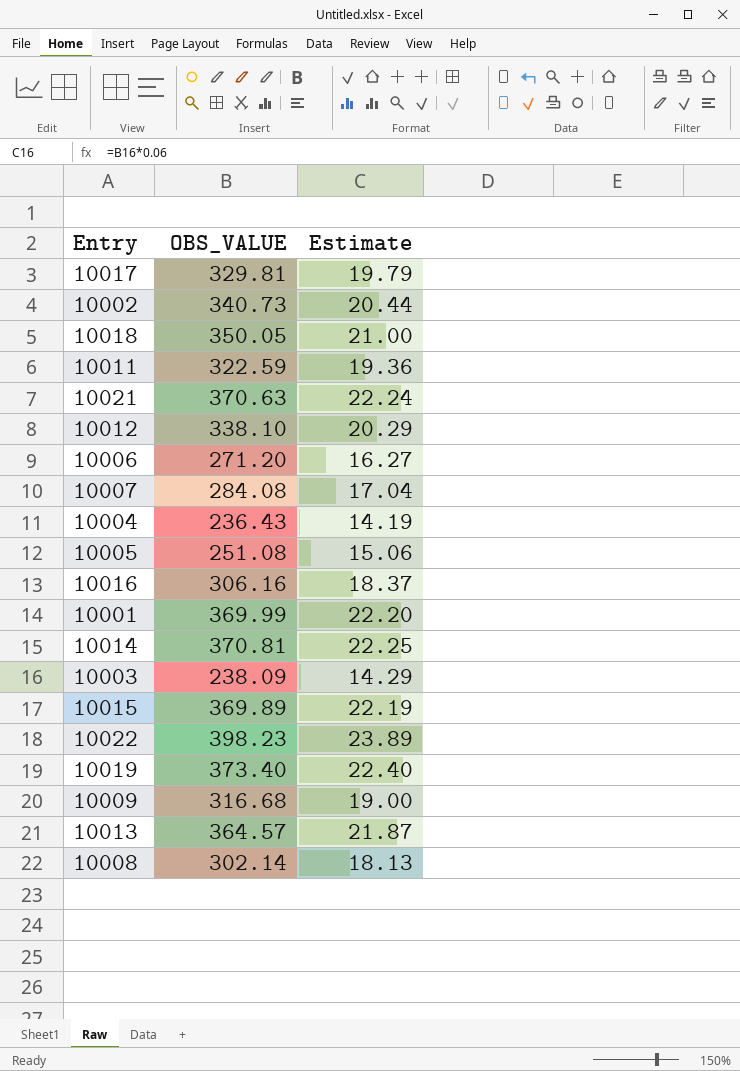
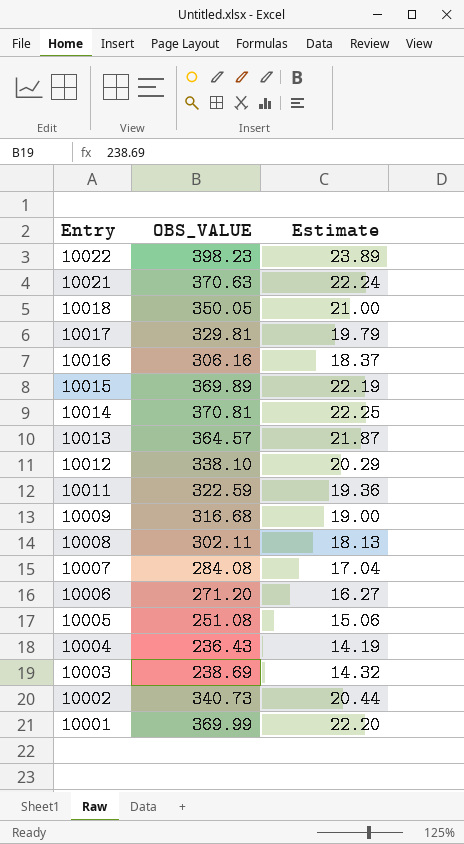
row order: none -> Entry descending
row 10019: 373.40 | 22.40 -> none
10008 | OBS_VALUE: 302.14 -> 302.11
10003 | OBS_VALUE: 238.09 -> 238.69
10003 | Estimate: 14.29 -> 14.32

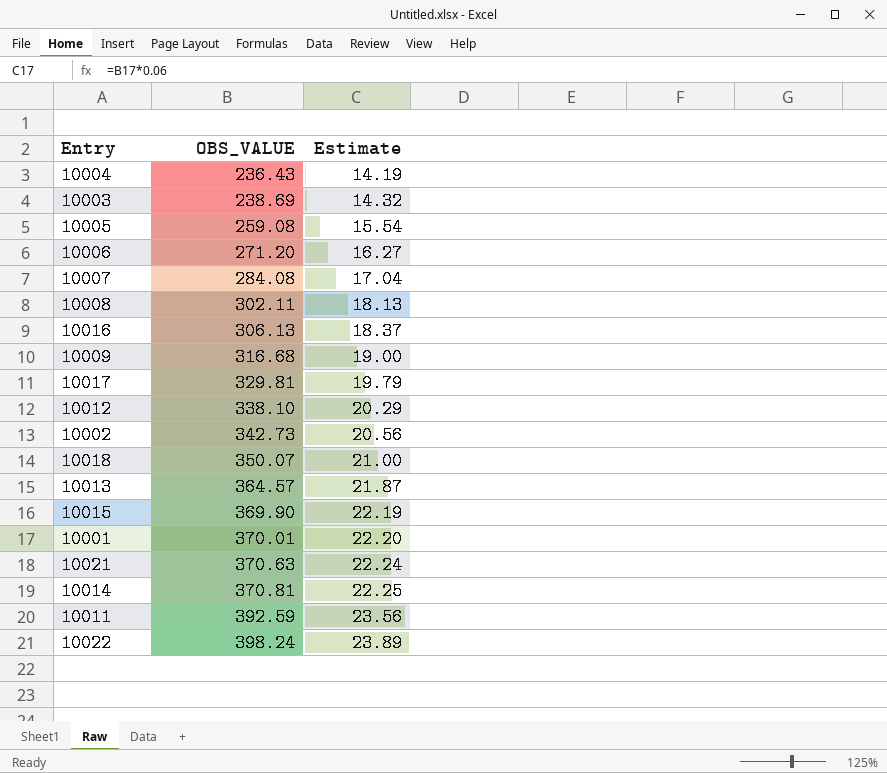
row order: Entry descending -> OBS_VALUE ascending
10005 | OBS_VALUE: 251.08 -> 259.08
10005 | Estimate: 15.06 -> 15.54
10016 | OBS_VALUE: 306.16 -> 306.13
10002 | OBS_VALUE: 340.73 -> 342.73
10002 | Estimate: 20.44 -> 20.56
10018 | OBS_VALUE: 350.05 -> 350.07
10015 | OBS_VALUE: 369.89 -> 369.90
10001 | OBS_VALUE: 369.99 -> 370.01
10011 | OBS_VALUE: 322.59 -> 392.59
10011 | Estimate: 19.36 -> 23.56
10022 | OBS_VALUE: 398.23 -> 398.24

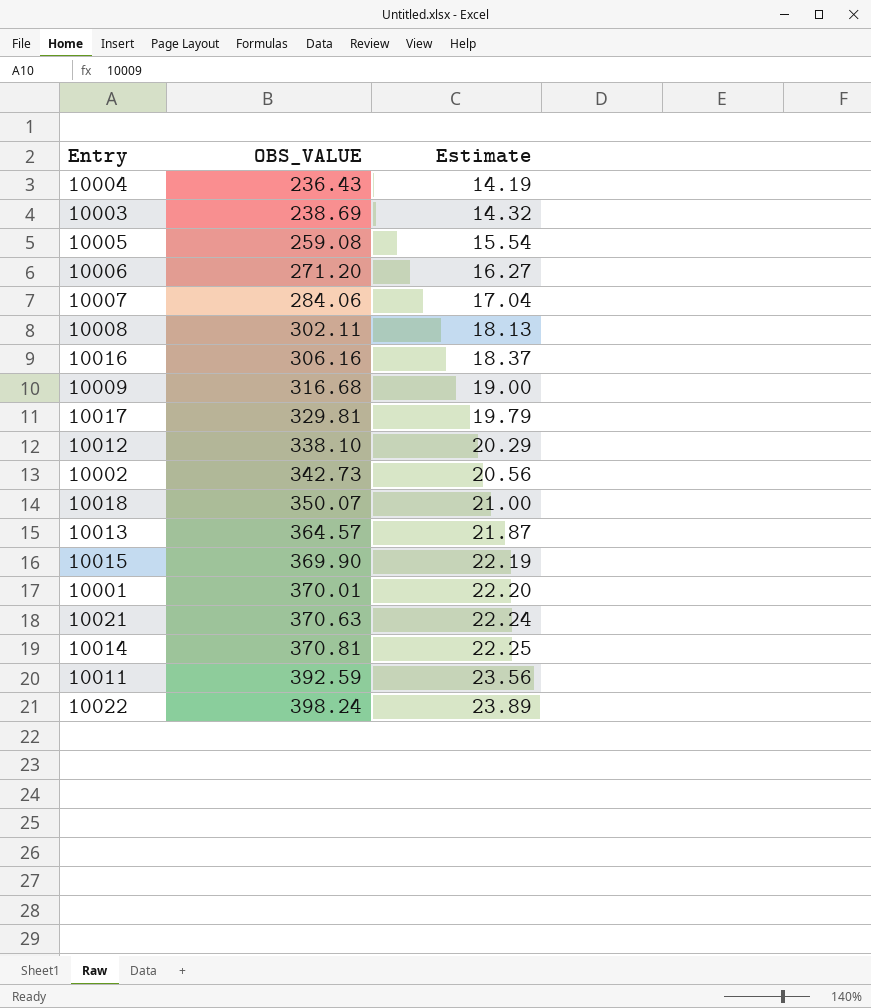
10007 | OBS_VALUE: 284.08 -> 284.06
10016 | OBS_VALUE: 306.13 -> 306.16

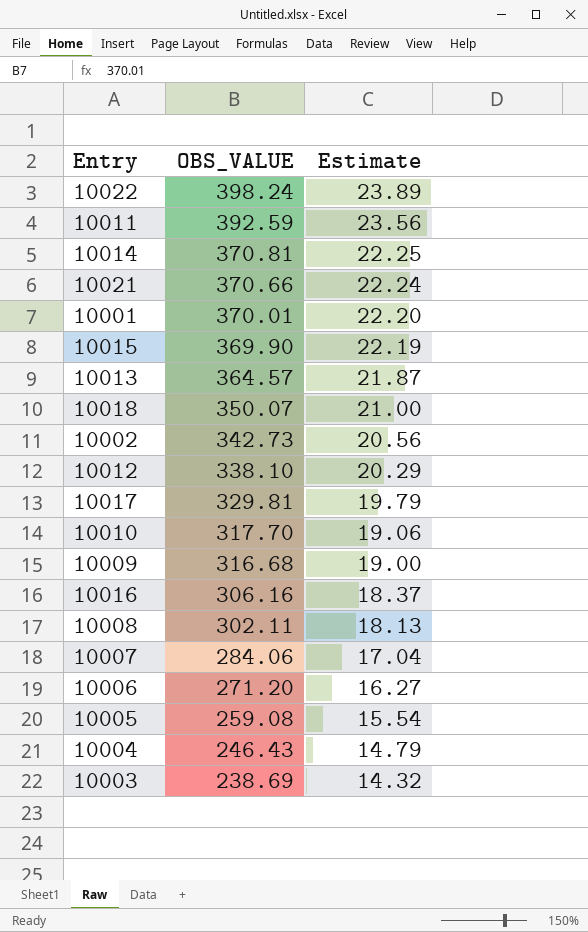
row order: OBS_VALUE ascending -> OBS_VALUE descending
10021 | OBS_VALUE: 370.63 -> 370.66
row 10010: none -> 317.70 | 19.06
10004 | OBS_VALUE: 236.43 -> 246.43
10004 | Estimate: 14.19 -> 14.79

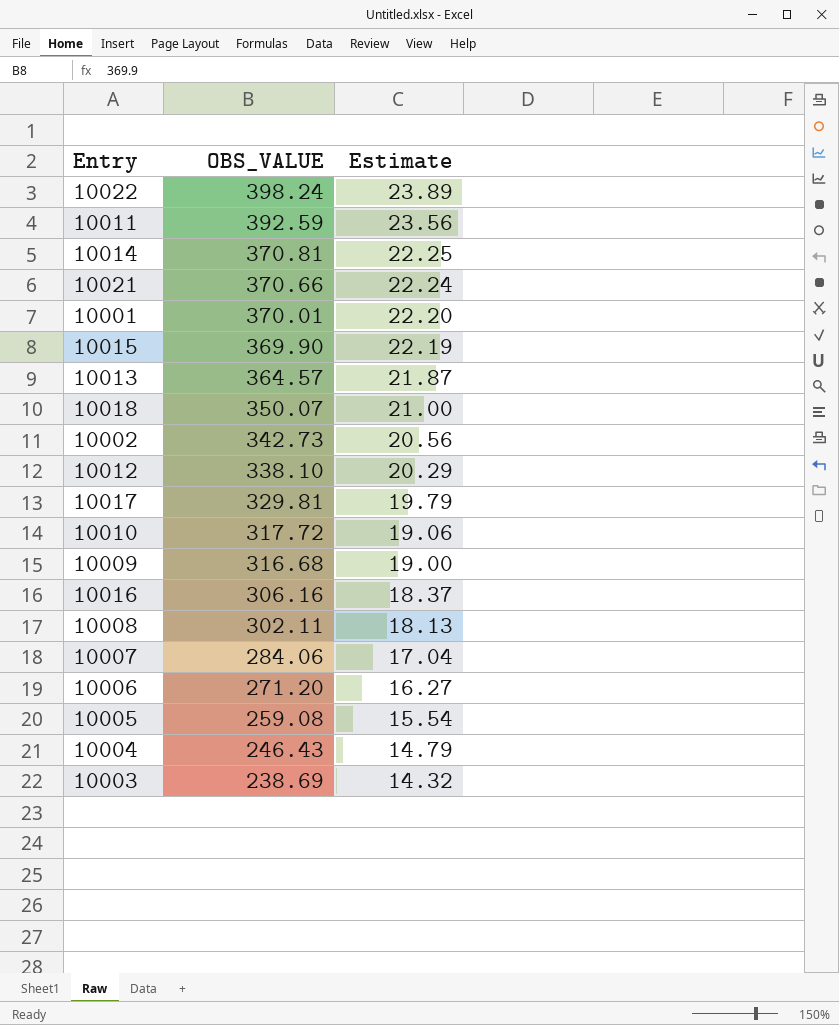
10010 | OBS_VALUE: 317.70 -> 317.72

